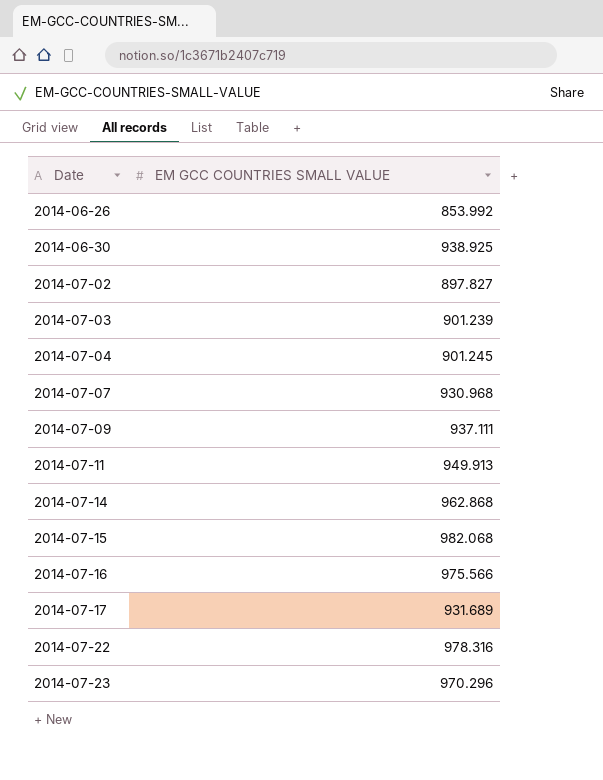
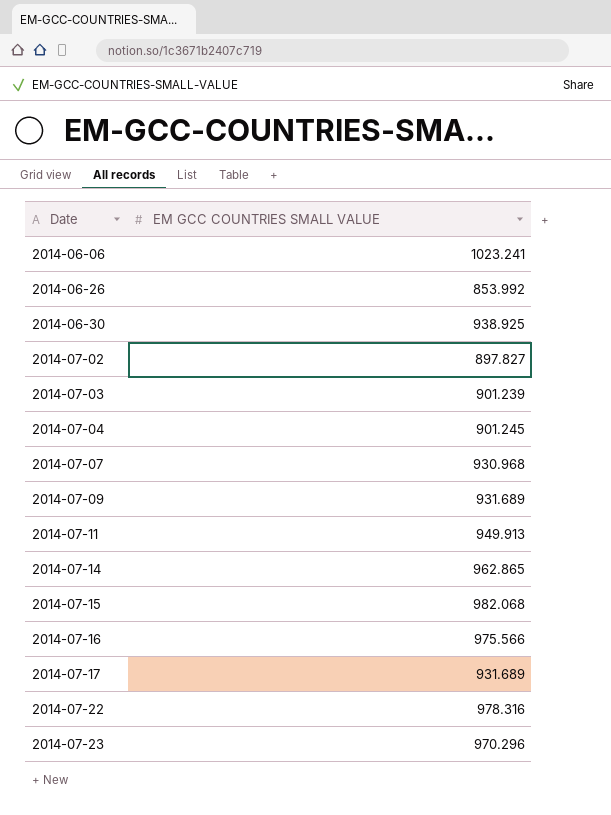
row 2014-06-06: none -> 1023.241
2014-07-09 | EM GCC COUNTRIES SMALL VALUE: 937.111 -> 931.689
2014-07-14 | EM GCC COUNTRIES SMALL VALUE: 962.868 -> 962.865

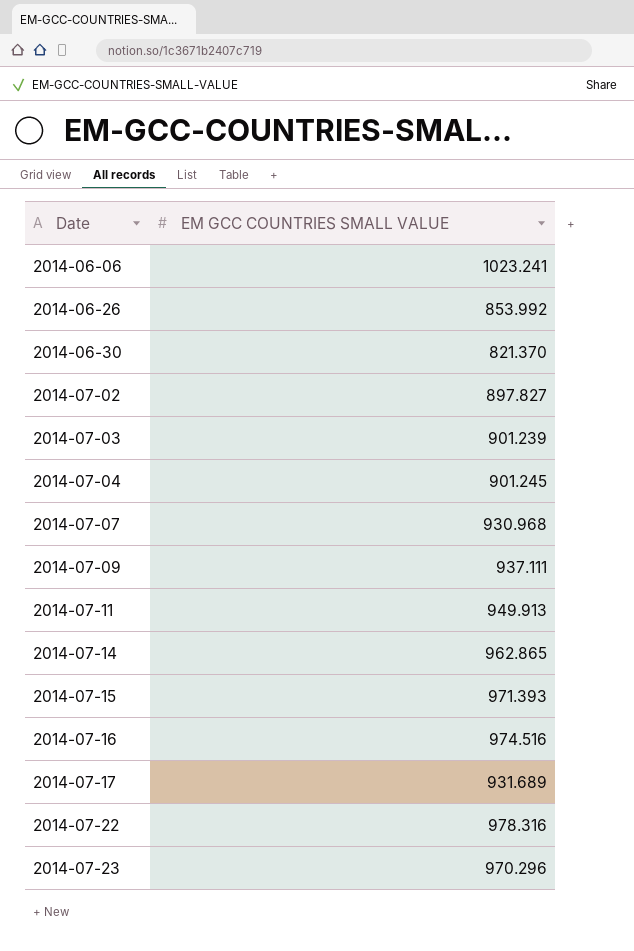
2014-06-30 | EM GCC COUNTRIES SMALL VALUE: 938.925 -> 821.370
2014-07-09 | EM GCC COUNTRIES SMALL VALUE: 931.689 -> 937.111
2014-07-15 | EM GCC COUNTRIES SMALL VALUE: 982.068 -> 971.393
2014-07-16 | EM GCC COUNTRIES SMALL VALUE: 975.566 -> 974.516

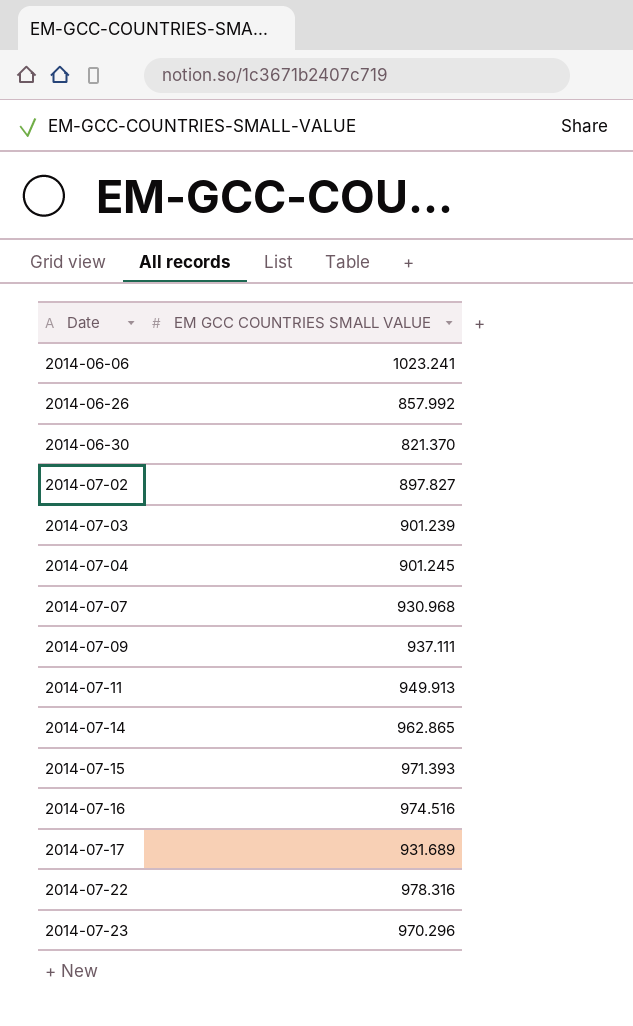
2014-06-26 | EM GCC COUNTRIES SMALL VALUE: 853.992 -> 857.992

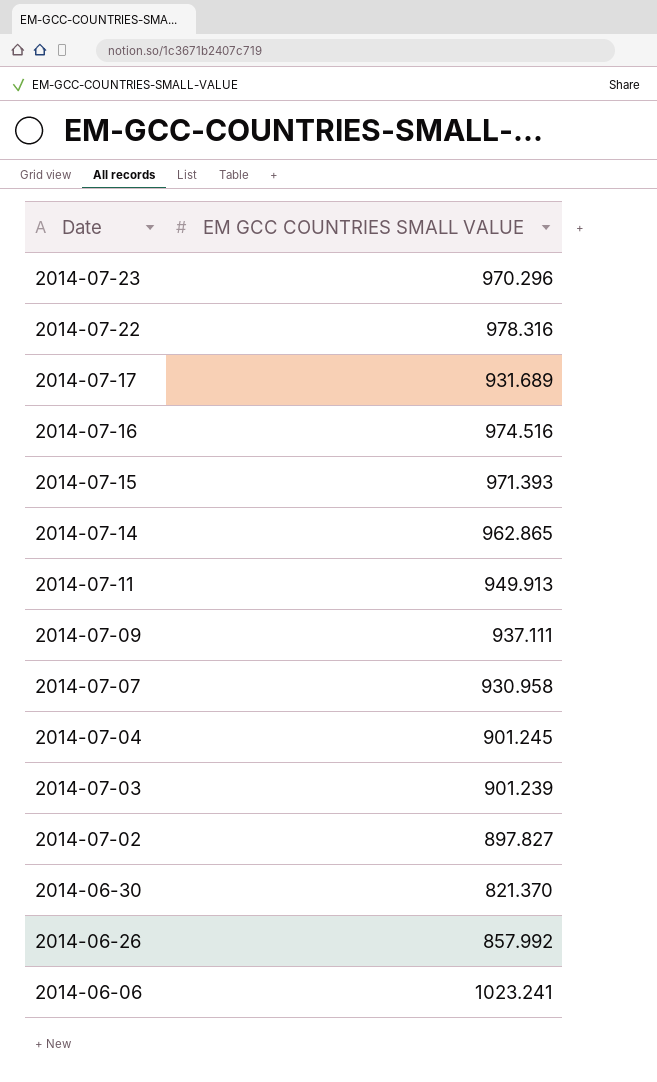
row order: Date ascending -> Date descending
2014-07-07 | EM GCC COUNTRIES SMALL VALUE: 930.968 -> 930.958

